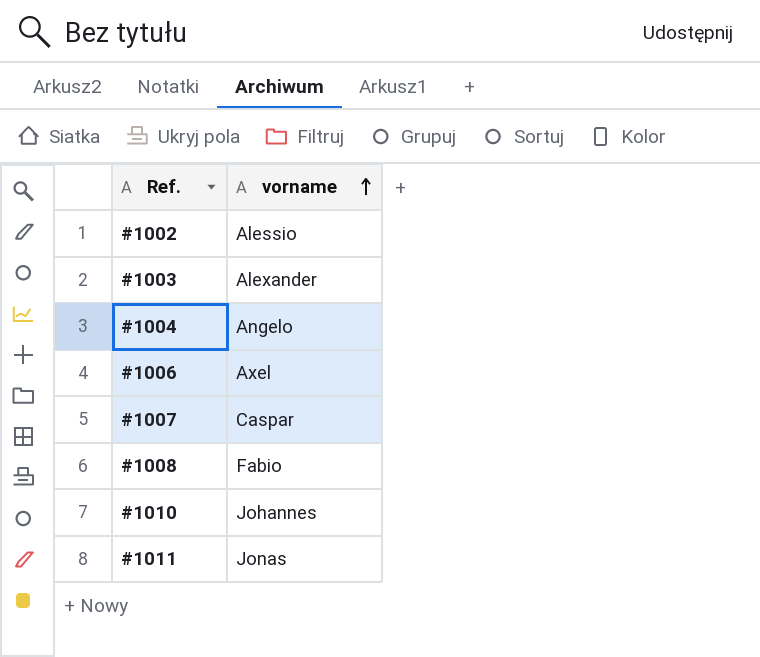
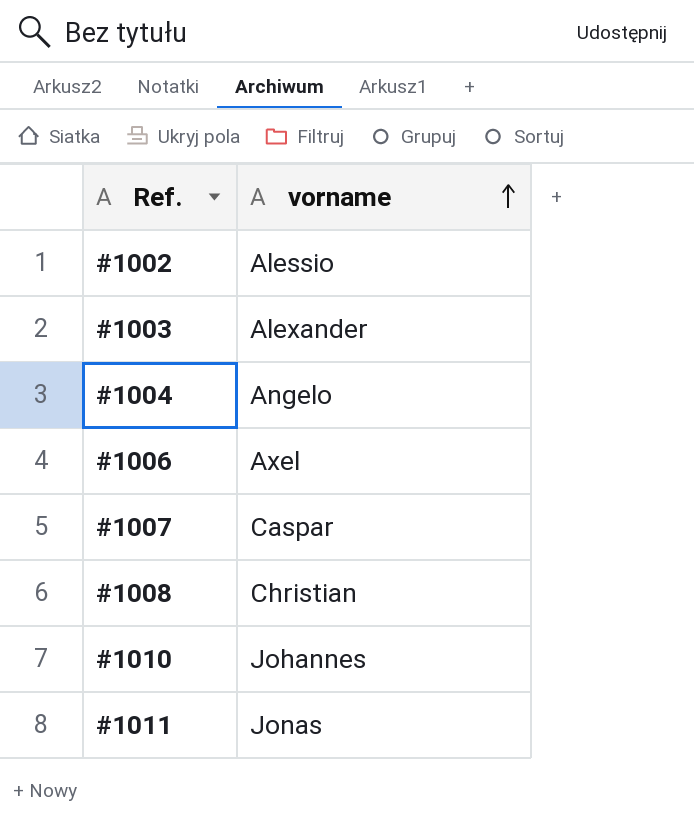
#1008 | vorname: Fabio -> Christian

